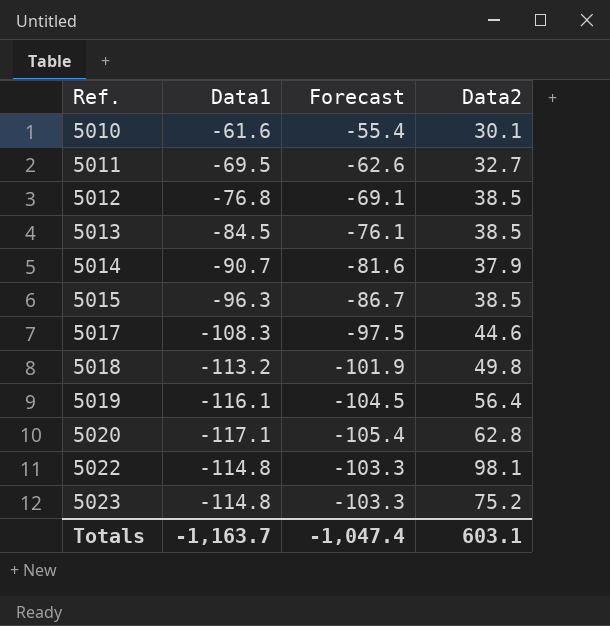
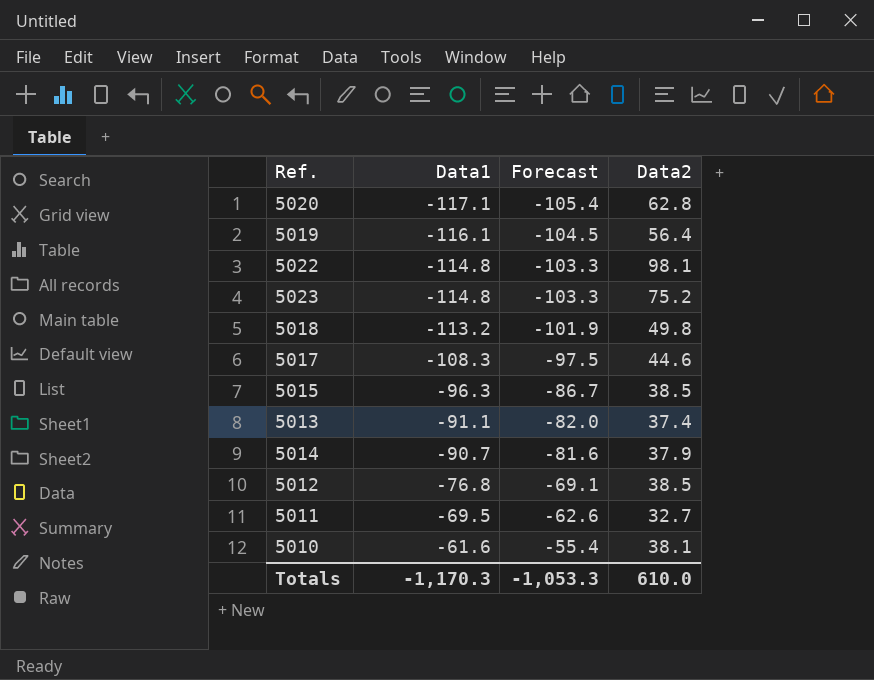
row order: Ref. ascending -> Data1 ascending
5013 | Data1: -84.5 -> -91.1
5013 | Forecast: -76.1 -> -82.0
5013 | Data2: 38.5 -> 37.4
5010 | Data2: 30.1 -> 38.1
Totals | Data1: -1,163.7 -> -1,170.3
Totals | Forecast: -1,047.4 -> -1,053.3
Totals | Data2: 603.1 -> 610.0

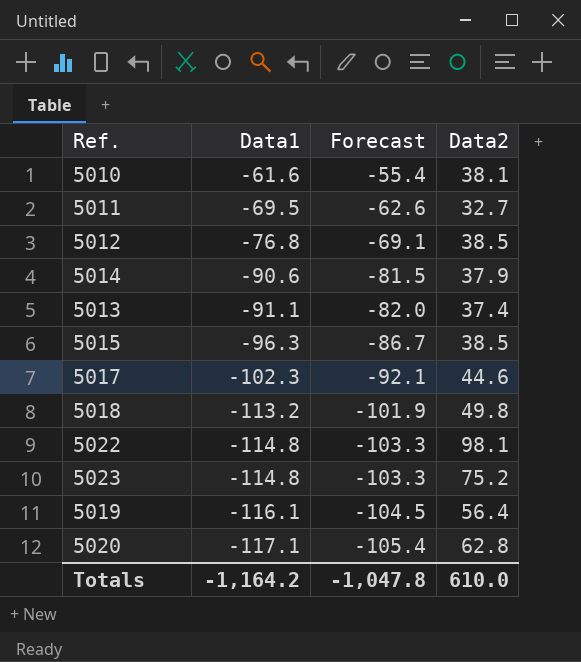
row order: Data1 ascending -> Data1 descending
5014 | Data1: -90.7 -> -90.6
5014 | Forecast: -81.6 -> -81.5
5017 | Data1: -108.3 -> -102.3
5017 | Forecast: -97.5 -> -92.1
Totals | Data1: -1,170.3 -> -1,164.2
Totals | Forecast: -1,053.3 -> -1,047.8

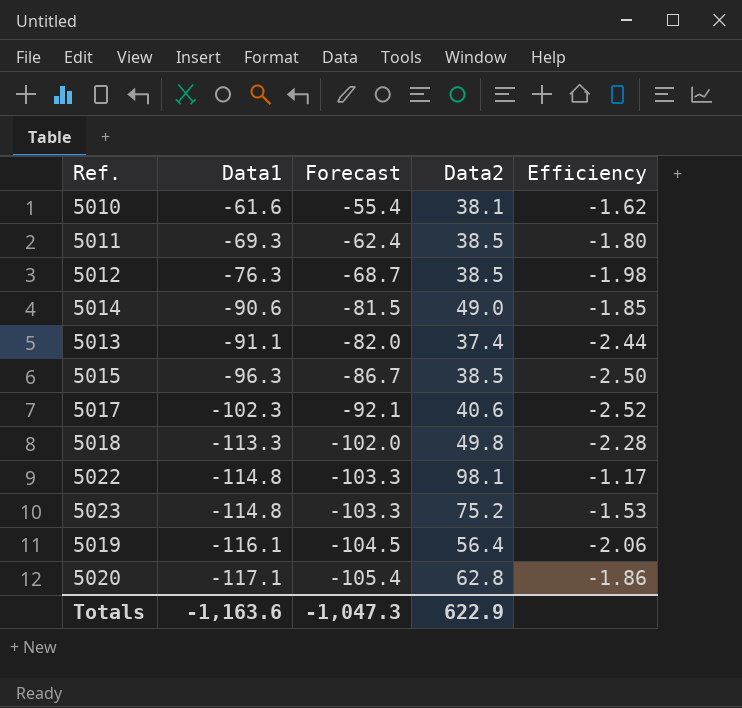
column Efficiency | formula: none -> [Data1] / [Data2]
5011 | Data1: -69.5 -> -69.3
5011 | Forecast: -62.6 -> -62.4
5011 | Data2: 32.7 -> 38.5
5012 | Data1: -76.8 -> -76.3
5012 | Forecast: -69.1 -> -68.7
5014 | Data2: 37.9 -> 49.0
5017 | Data2: 44.6 -> 40.6
5018 | Data1: -113.2 -> -113.3
5018 | Forecast: -101.9 -> -102.0
Totals | Data1: -1,164.2 -> -1,163.6
Totals | Forecast: -1,047.8 -> -1,047.3
Totals | Data2: 610.0 -> 622.9

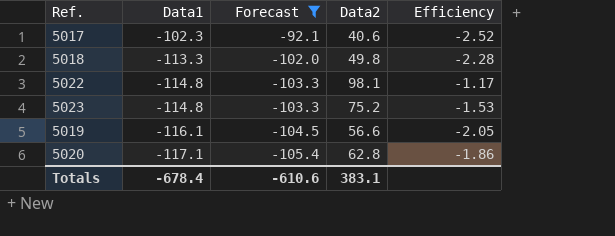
filter: none -> Forecast <= -92.1
5019 | Data2: 56.4 -> 56.6
5019 | Efficiency: -2.06 -> -2.05
Totals | Data1: -1,163.6 -> -678.4
Totals | Forecast: -1,047.3 -> -610.6
Totals | Data2: 622.9 -> 383.1

